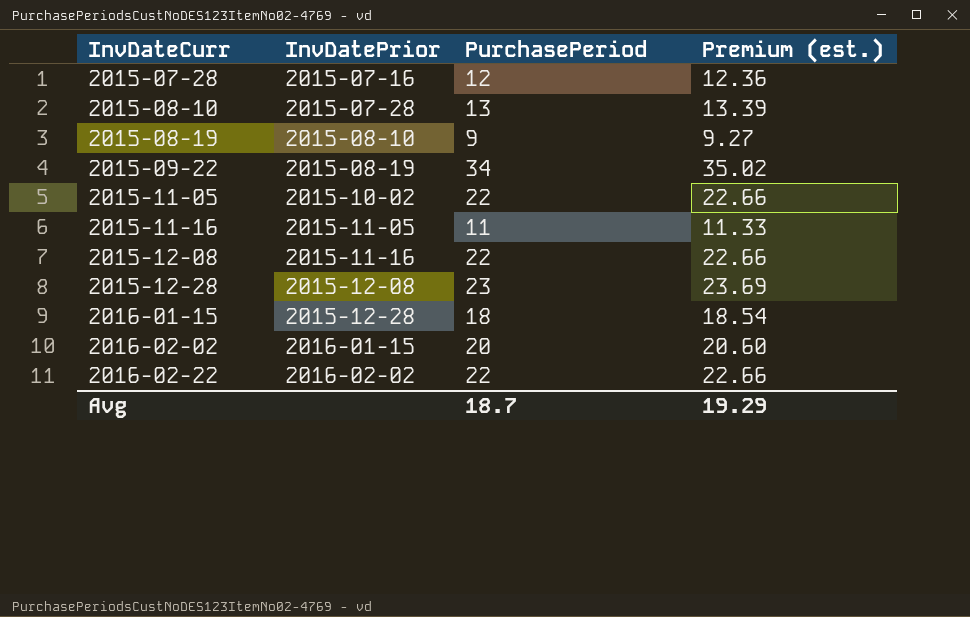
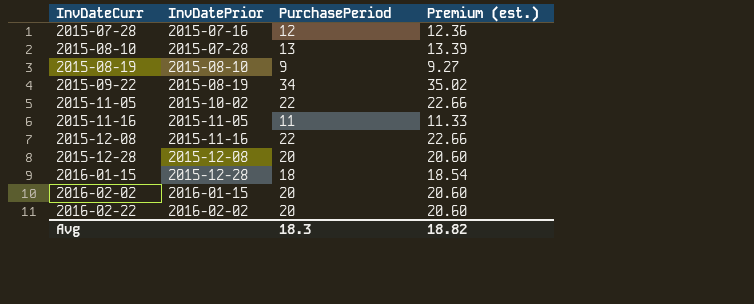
2015-12-28 | PurchasePeriod: 23 -> 20
2015-12-28 | Premium (est.): 23.69 -> 20.60
2016-02-22 | PurchasePeriod: 22 -> 20
2016-02-22 | Premium (est.): 22.66 -> 20.60
Avg | PurchasePeriod: 18.7 -> 18.3
Avg | Premium (est.): 19.29 -> 18.82

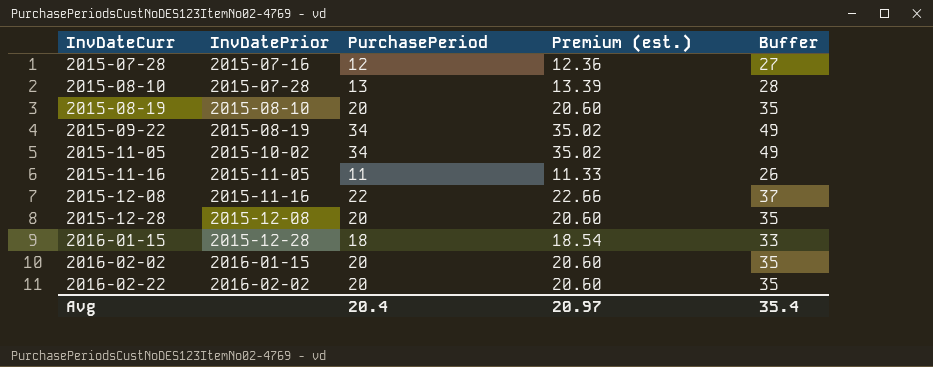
column Buffer | formula: none -> [PurchasePeriod] + 15
2015-08-19 | PurchasePeriod: 9 -> 20
2015-08-19 | Premium (est.): 9.27 -> 20.60
2015-11-05 | PurchasePeriod: 22 -> 34
2015-11-05 | Premium (est.): 22.66 -> 35.02
Avg | PurchasePeriod: 18.3 -> 20.4
Avg | Premium (est.): 18.82 -> 20.97

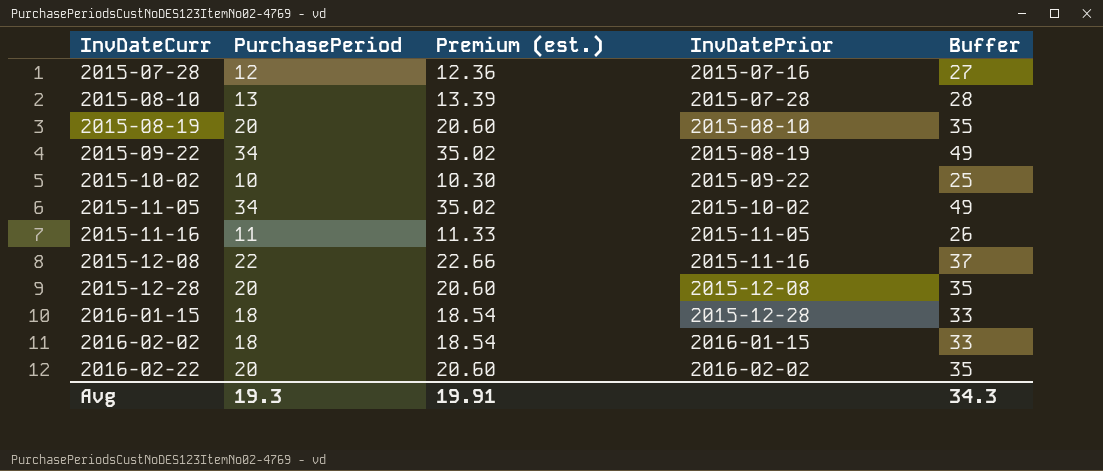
column InvDatePrior | position: 2 -> 4
row 2015-10-02: none -> 10 | 10.30 | 2015-09-22 | 25
2016-02-02 | PurchasePeriod: 20 -> 18
2016-02-02 | Premium (est.): 20.60 -> 18.54
2016-02-02 | Buffer: 35 -> 33
Avg | PurchasePeriod: 20.4 -> 19.3
Avg | Premium (est.): 20.97 -> 19.91
Avg | Buffer: 35.4 -> 34.3

